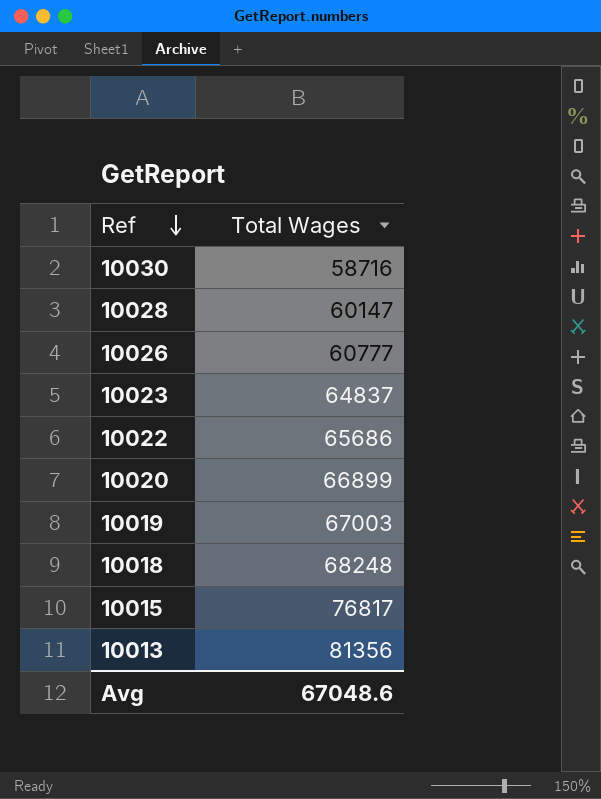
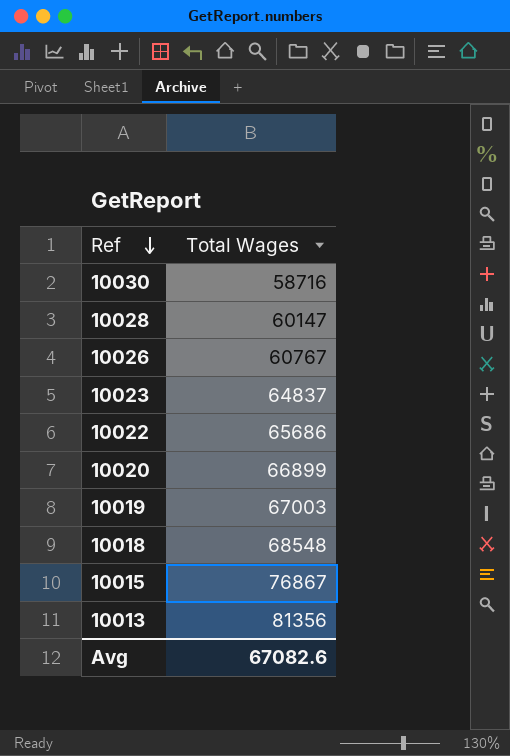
10026 | Total Wages: 60777 -> 60767
10018 | Total Wages: 68248 -> 68548
10015 | Total Wages: 76817 -> 76867
Avg | Total Wages: 67048.6 -> 67082.6

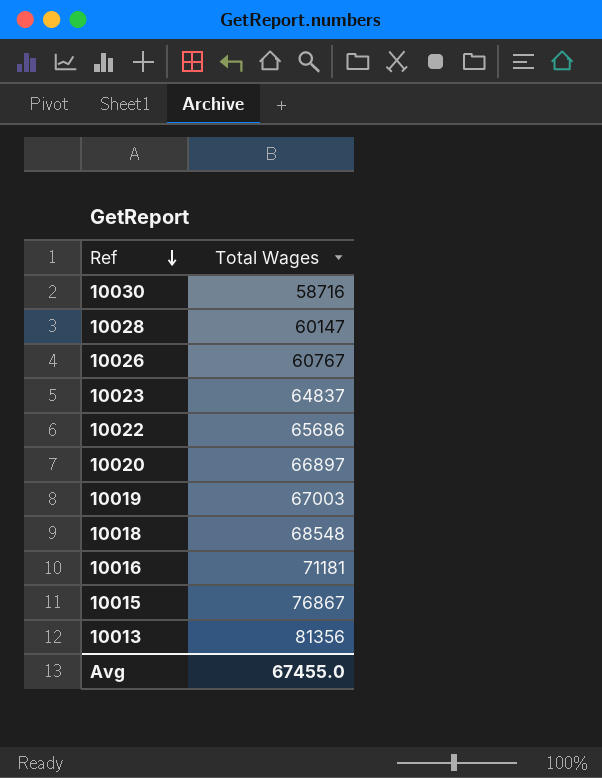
10020 | Total Wages: 66899 -> 66897
row 10016: none -> 71181
Avg | Total Wages: 67082.6 -> 67455.0

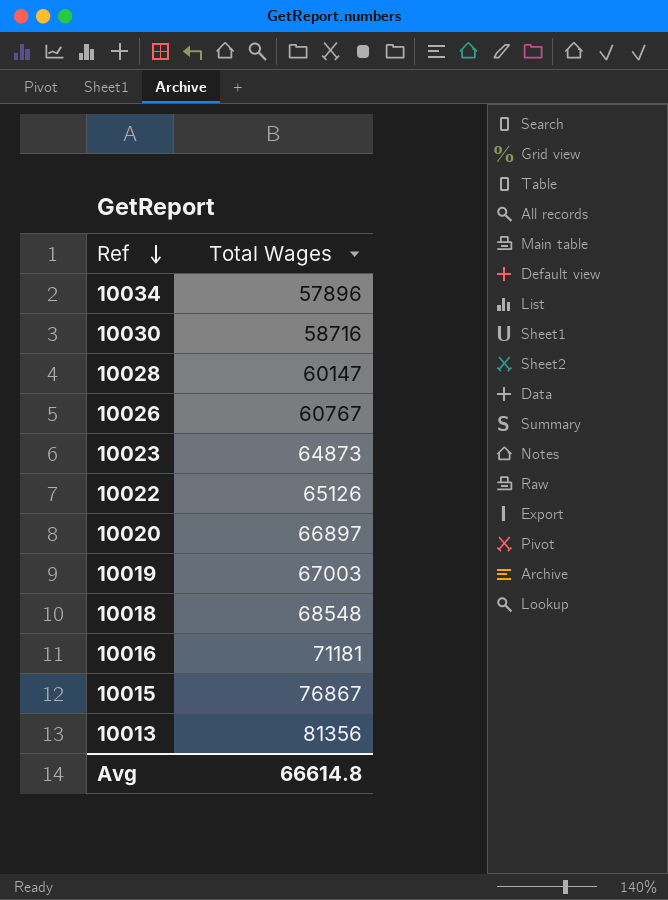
row 10034: none -> 57896
10023 | Total Wages: 64837 -> 64873
10022 | Total Wages: 65686 -> 65126
Avg | Total Wages: 67455.0 -> 66614.8

